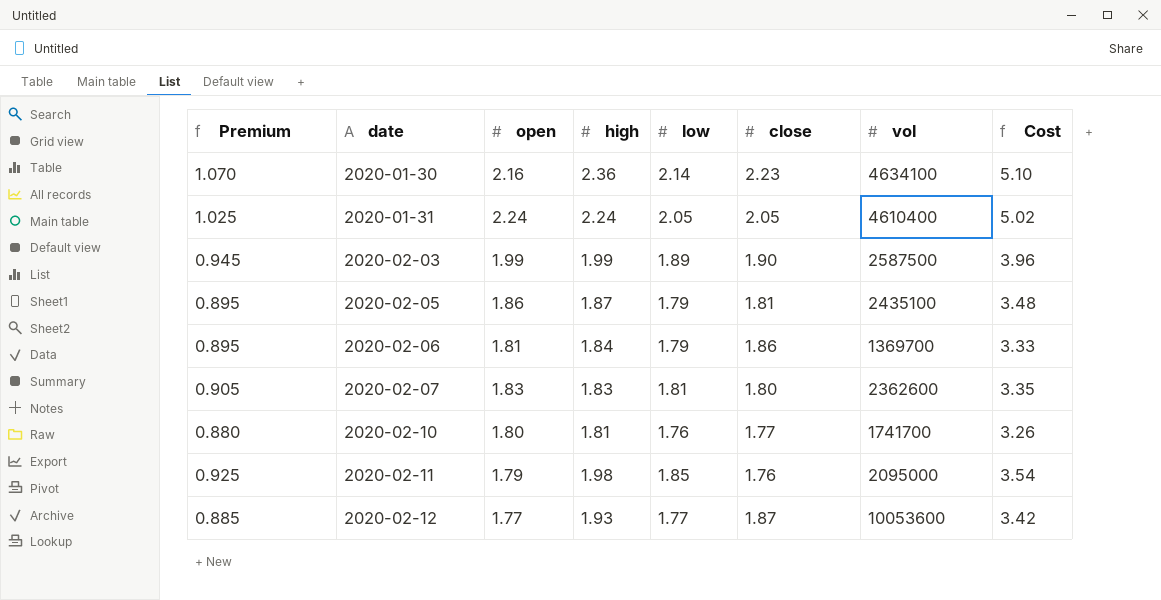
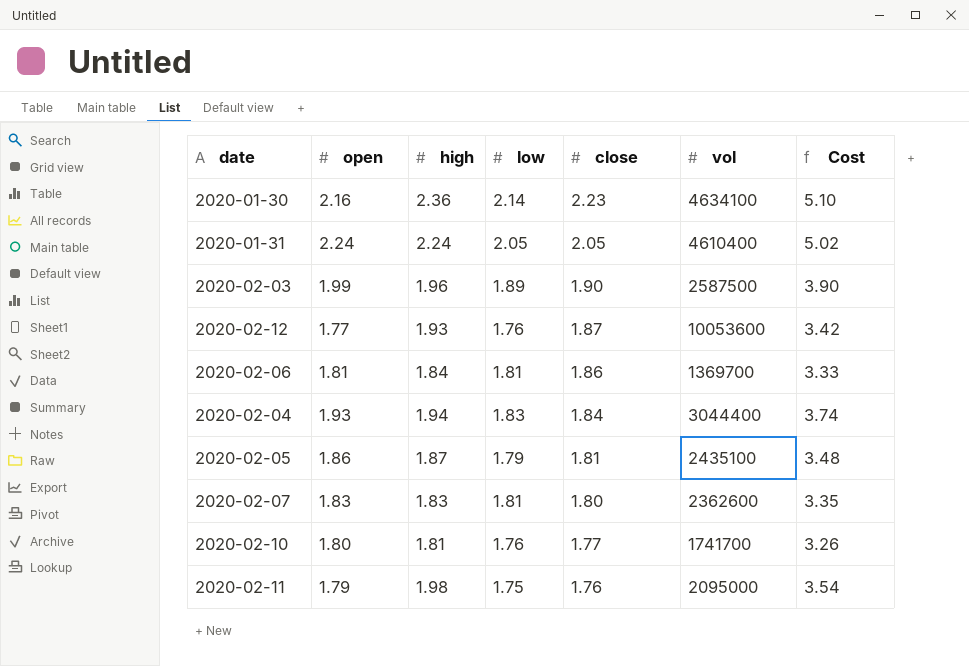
row order: date ascending -> close descending
column Premium | formula: [low] * 0.5 -> none
2020-02-03 | high: 1.99 -> 1.96
2020-02-03 | Cost: 3.96 -> 3.90
2020-02-12 | low: 1.77 -> 1.76
2020-02-06 | low: 1.79 -> 1.81
row 2020-02-04: none -> 1.93 | 1.94 | 1.83 | 1.84 | 3044400 | 3.74
2020-02-11 | low: 1.85 -> 1.75

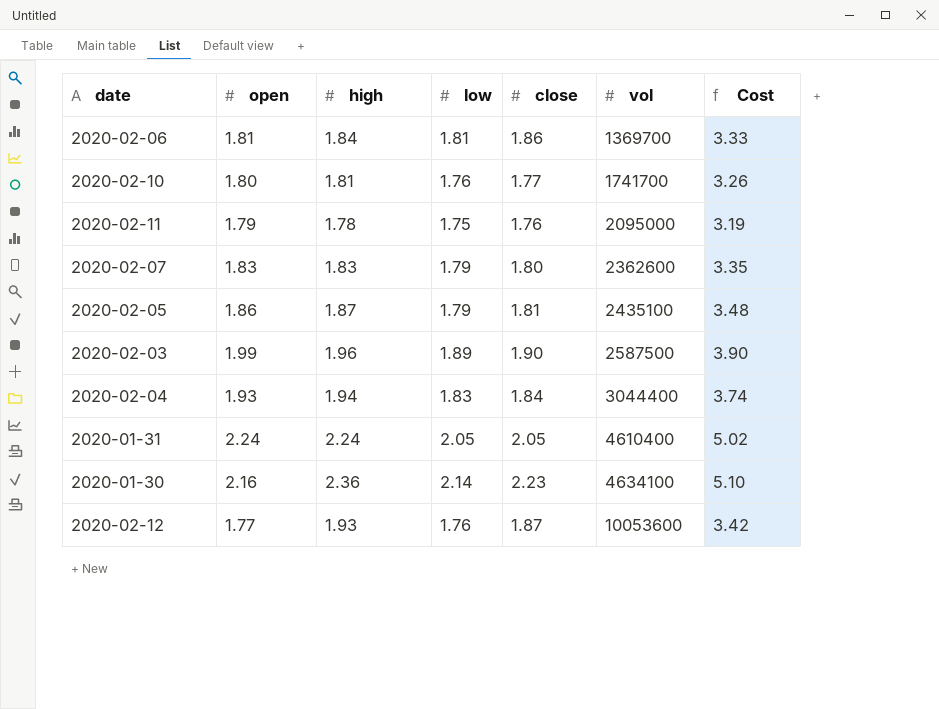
row order: close descending -> vol ascending
2020-02-11 | high: 1.98 -> 1.78
2020-02-11 | Cost: 3.54 -> 3.19
2020-02-07 | low: 1.81 -> 1.79

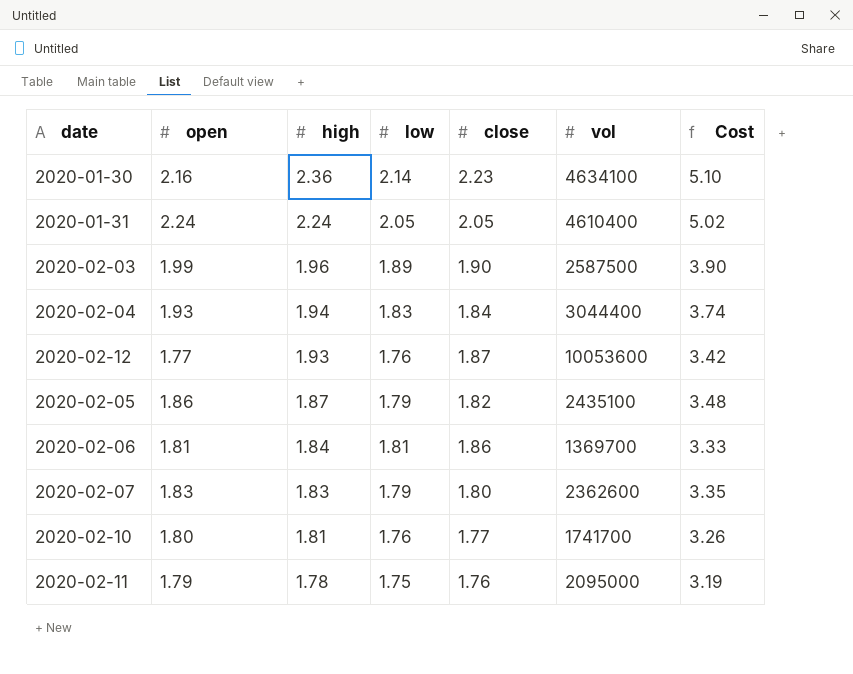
row order: vol ascending -> high descending
2020-02-05 | close: 1.81 -> 1.82

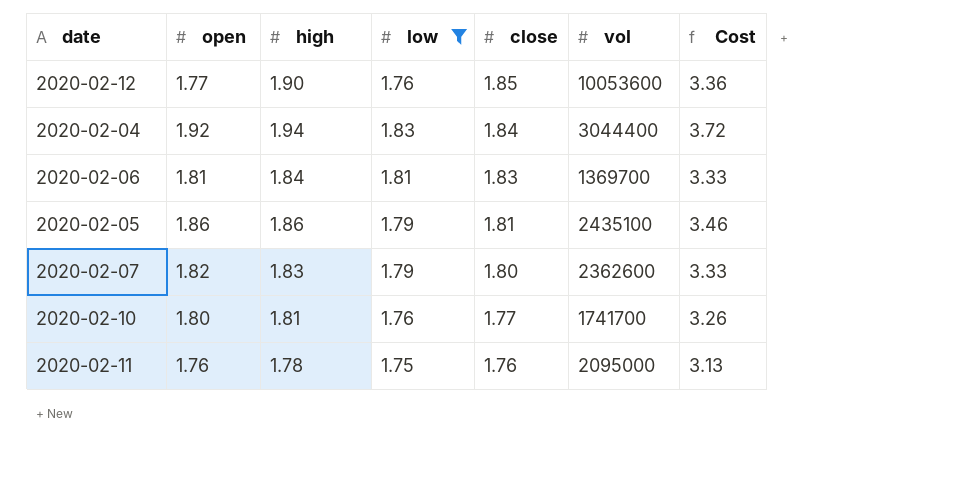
filter: none -> low <= 1.83
row order: high descending -> close descending
2020-02-12 | high: 1.93 -> 1.90
2020-02-12 | close: 1.87 -> 1.85
2020-02-12 | Cost: 3.42 -> 3.36
2020-02-04 | open: 1.93 -> 1.92
2020-02-04 | Cost: 3.74 -> 3.72
2020-02-06 | close: 1.86 -> 1.83
2020-02-05 | high: 1.87 -> 1.86
2020-02-05 | close: 1.82 -> 1.81
2020-02-05 | Cost: 3.48 -> 3.46
2020-02-07 | open: 1.83 -> 1.82
2020-02-07 | Cost: 3.35 -> 3.33
2020-02-11 | open: 1.79 -> 1.76
2020-02-11 | Cost: 3.19 -> 3.13

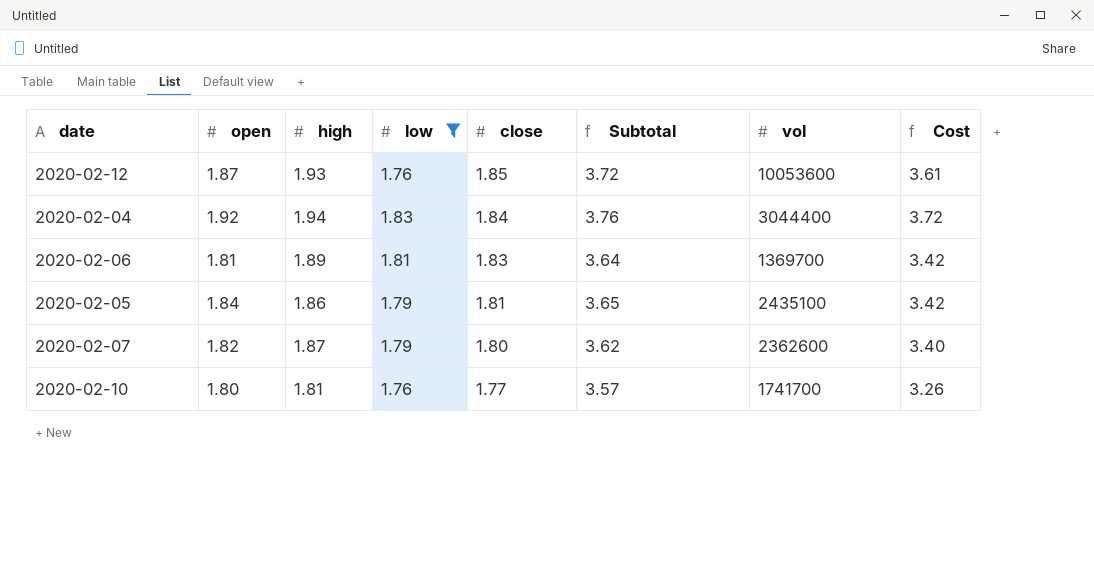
column Subtotal | formula: none -> [open] + [close]
row 2020-02-11: 1.76 | 1.78 | 1.75 | 1.76 | 2095000 | 3.13 -> none
2020-02-12 | open: 1.77 -> 1.87
2020-02-12 | high: 1.90 -> 1.93
2020-02-12 | Cost: 3.36 -> 3.61
2020-02-06 | high: 1.84 -> 1.89
2020-02-06 | Cost: 3.33 -> 3.42
2020-02-05 | open: 1.86 -> 1.84
2020-02-05 | Cost: 3.46 -> 3.42
2020-02-07 | high: 1.83 -> 1.87
2020-02-07 | Cost: 3.33 -> 3.40

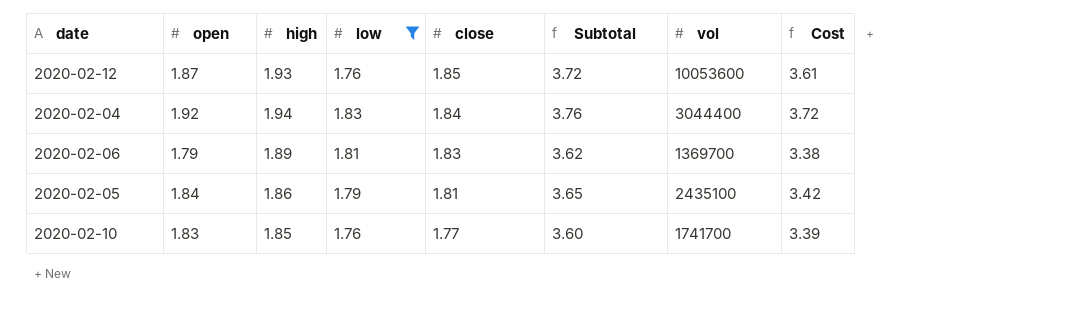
row 2020-02-07: 1.82 | 1.87 | 1.79 | 1.80 | 3.62 | 2362600 | 3.40 -> none
2020-02-06 | open: 1.81 -> 1.79
2020-02-06 | Subtotal: 3.64 -> 3.62
2020-02-06 | Cost: 3.42 -> 3.38
2020-02-10 | open: 1.80 -> 1.83
2020-02-10 | high: 1.81 -> 1.85
2020-02-10 | Subtotal: 3.57 -> 3.60
2020-02-10 | Cost: 3.26 -> 3.39

